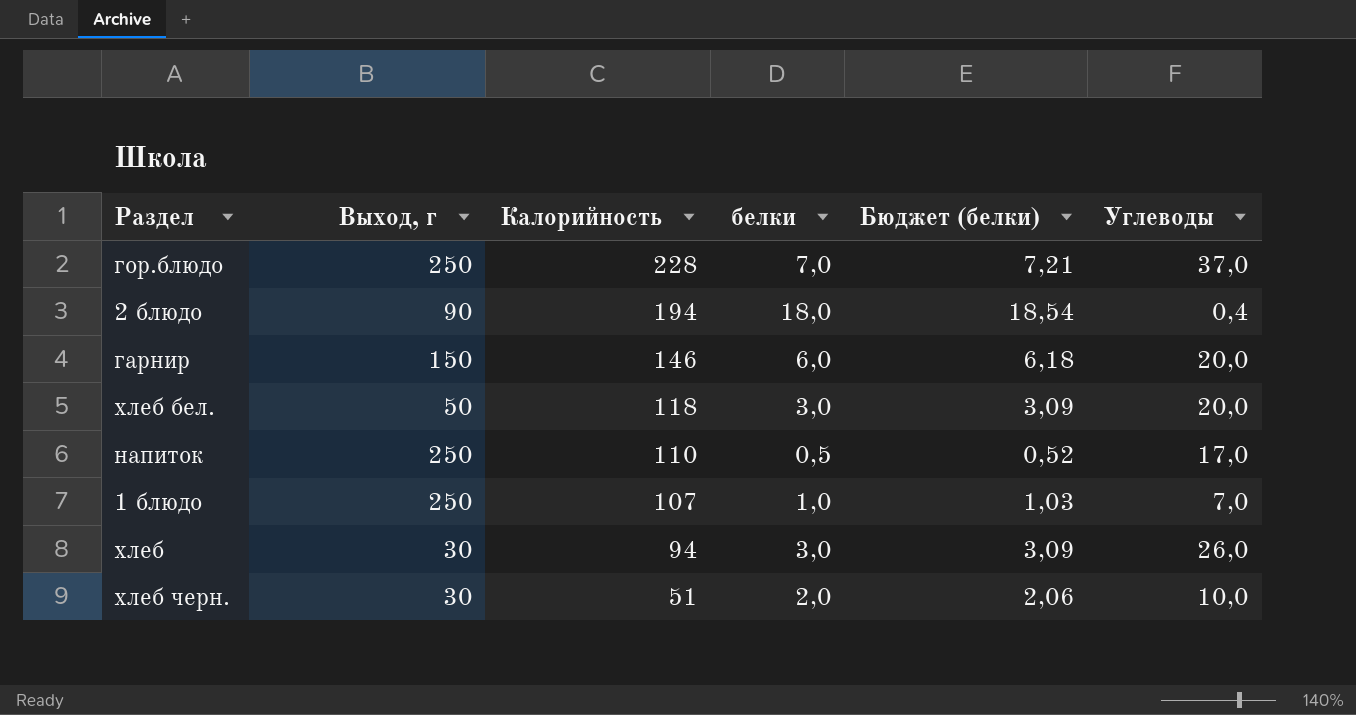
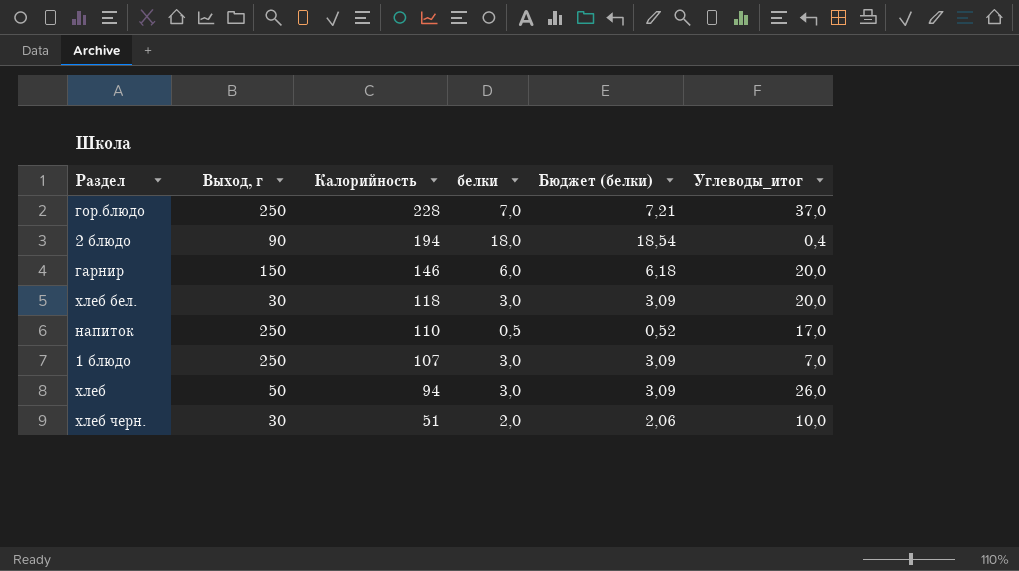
column name: Углеводы -> Углеводы_итог
хлеб бел. | Выход, г: 50 -> 30
1 блюдо | белки: 1,0 -> 3,0
1 блюдо | Бюджет (белки): 1,03 -> 3,09
хлеб | Выход, г: 30 -> 50

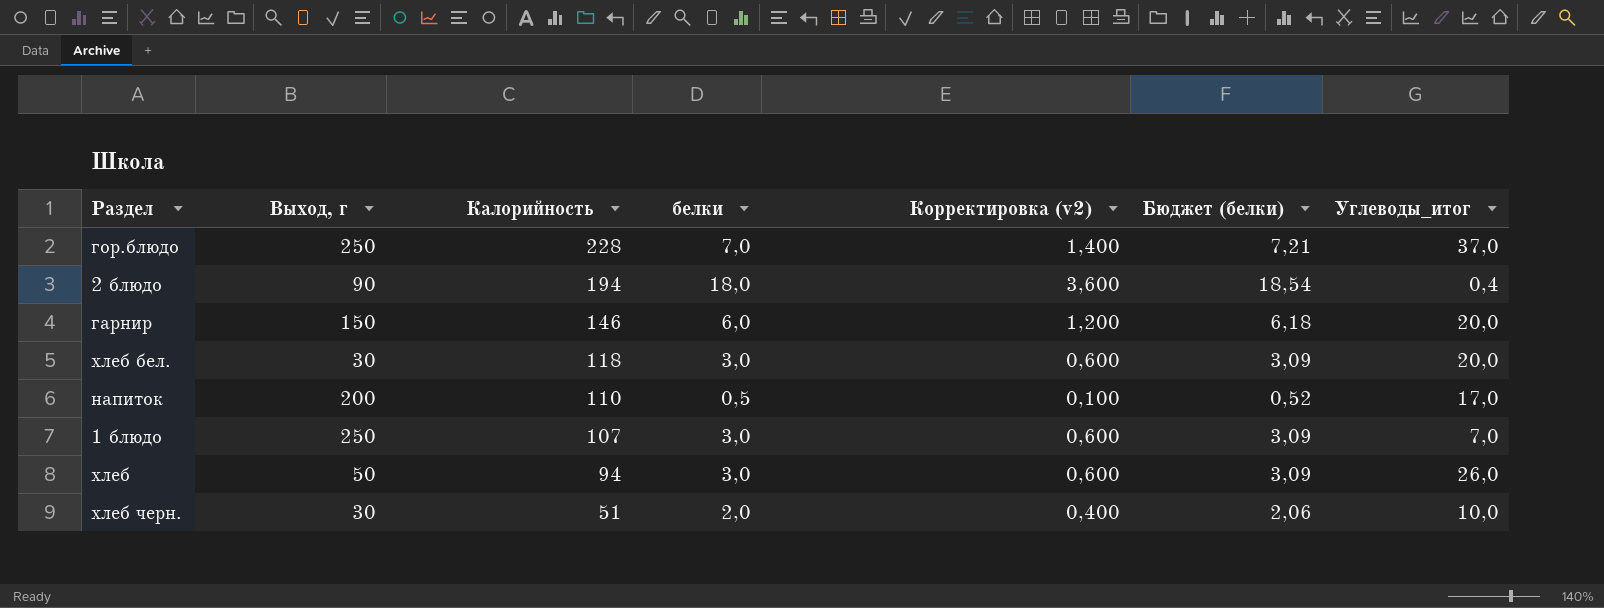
column Корректировка (v2) | formula: none -> [белки] * 0,2
напиток | Выход, г: 250 -> 200

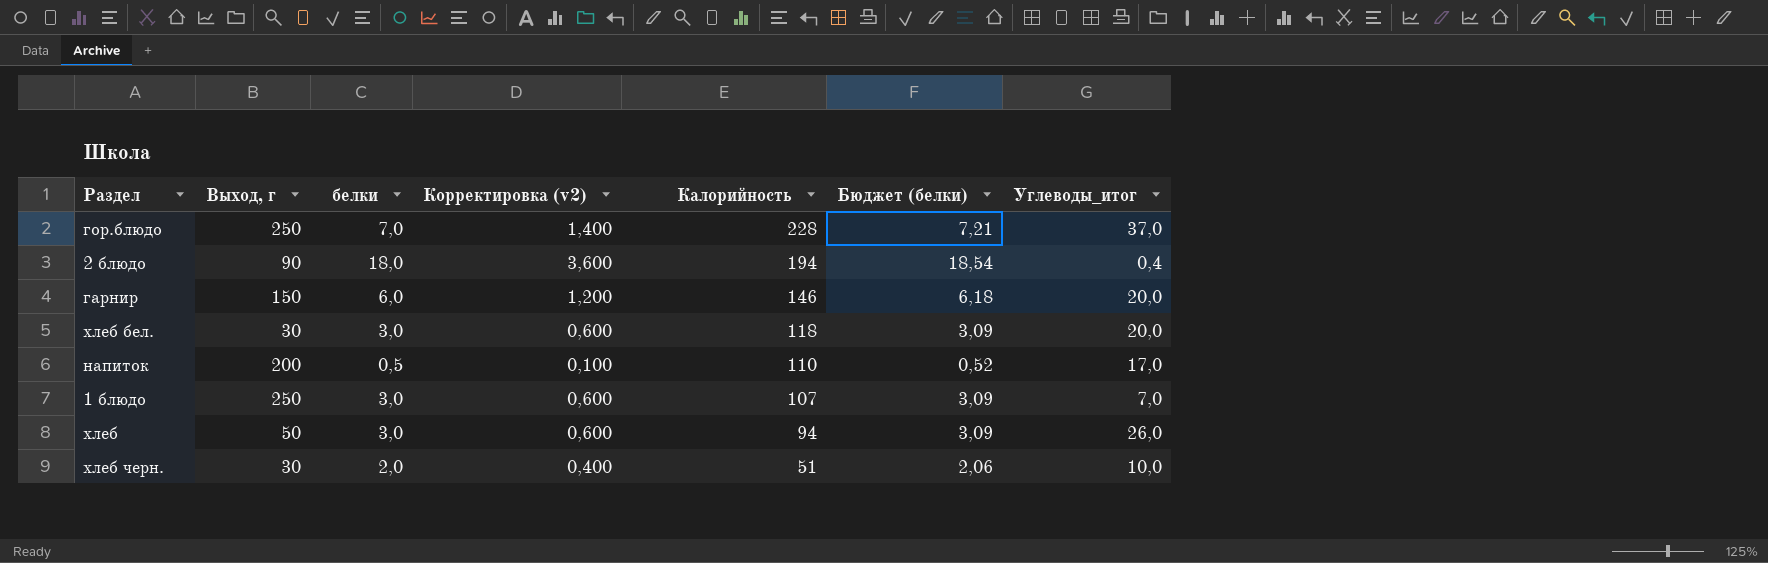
column Калорийность | position: 3 -> 5

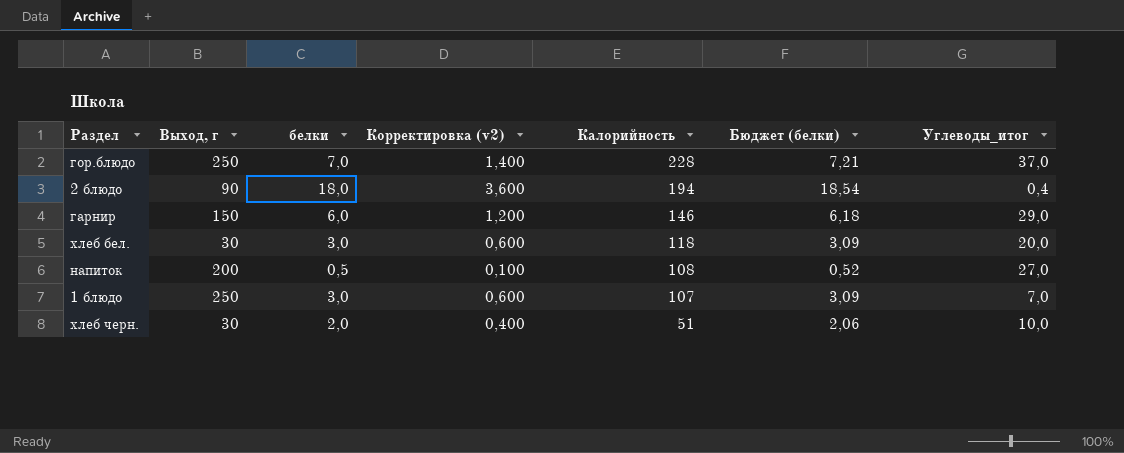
row хлеб: 50 | 3,0 | 0,600 | 94 | 3,09 | 26,0 -> none
гарнир | Углеводы_итог: 20,0 -> 29,0
напиток | Калорийность: 110 -> 108
напиток | Углеводы_итог: 17,0 -> 27,0

